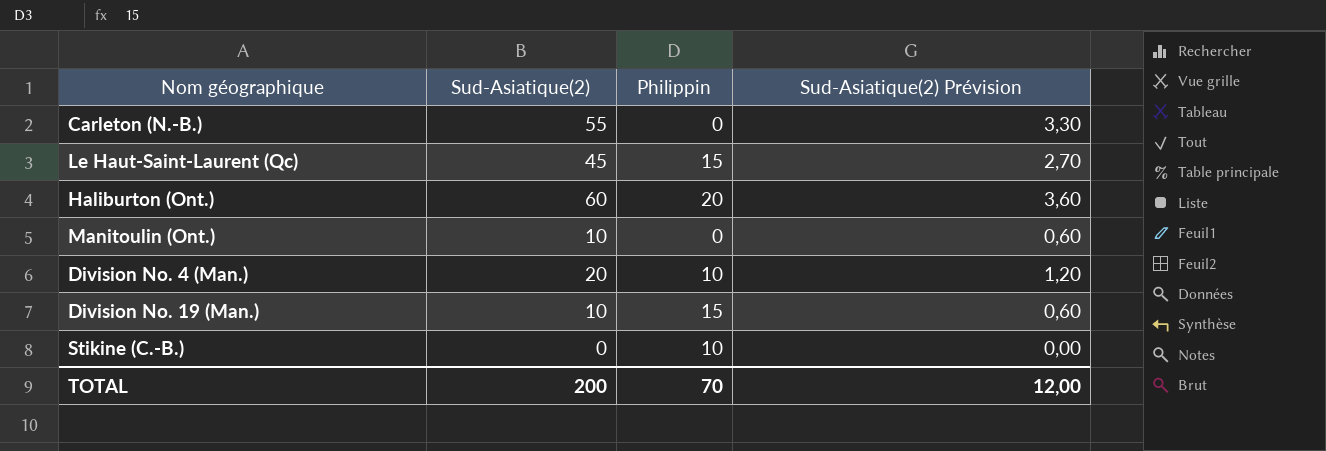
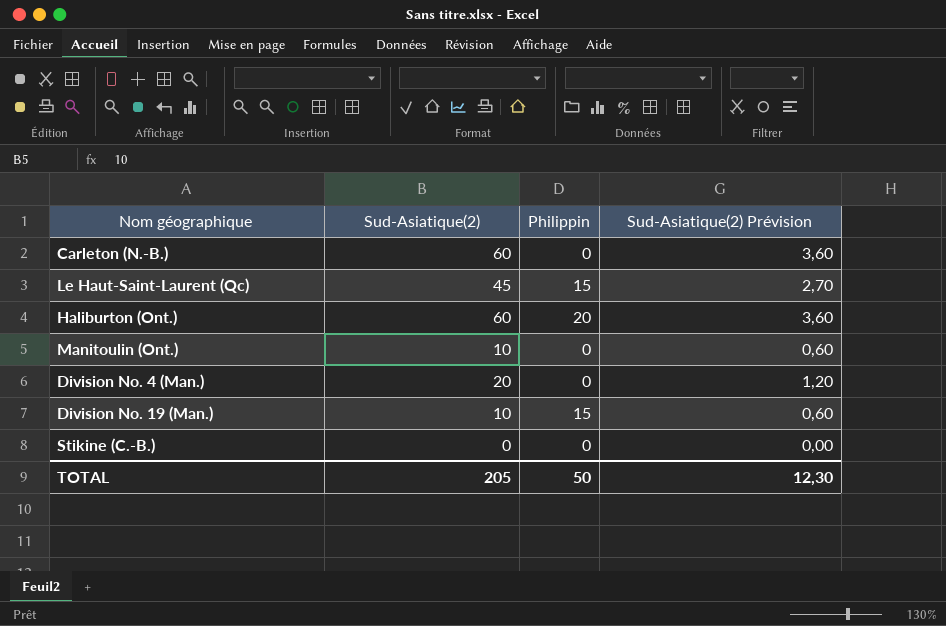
Carleton (N.-B.) | Sud-Asiatique(2): 55 -> 60
Carleton (N.-B.) | Sud-Asiatique(2) Prévision: 3,30 -> 3,60
Division No. 4 (Man.) | Philippin: 10 -> 0
Stikine (C.-B.) | Philippin: 10 -> 0
TOTAL | Sud-Asiatique(2): 200 -> 205
TOTAL | Philippin: 70 -> 50
TOTAL | Sud-Asiatique(2) Prévision: 12,00 -> 12,30

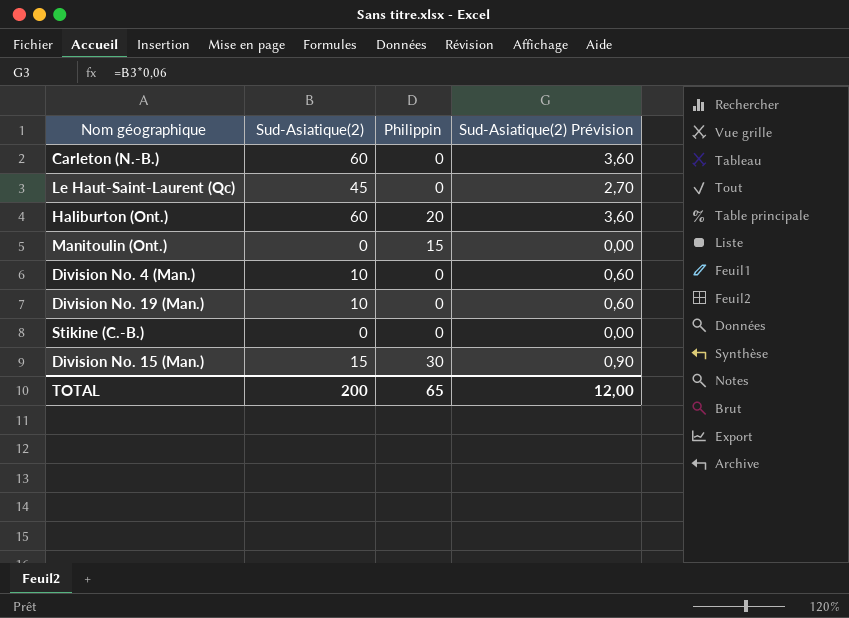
Le Haut-Saint-Laurent (Qc) | Philippin: 15 -> 0
Manitoulin (Ont.) | Sud-Asiatique(2): 10 -> 0
Manitoulin (Ont.) | Philippin: 0 -> 15
Manitoulin (Ont.) | Sud-Asiatique(2) Prévision: 0,60 -> 0,00
Division No. 4 (Man.) | Sud-Asiatique(2): 20 -> 10
Division No. 4 (Man.) | Sud-Asiatique(2) Prévision: 1,20 -> 0,60
Division No. 19 (Man.) | Philippin: 15 -> 0
row Division No. 15 (Man.): none -> 15 | 30 | 0,90
TOTAL | Sud-Asiatique(2): 205 -> 200
TOTAL | Philippin: 50 -> 65
TOTAL | Sud-Asiatique(2) Prévision: 12,30 -> 12,00

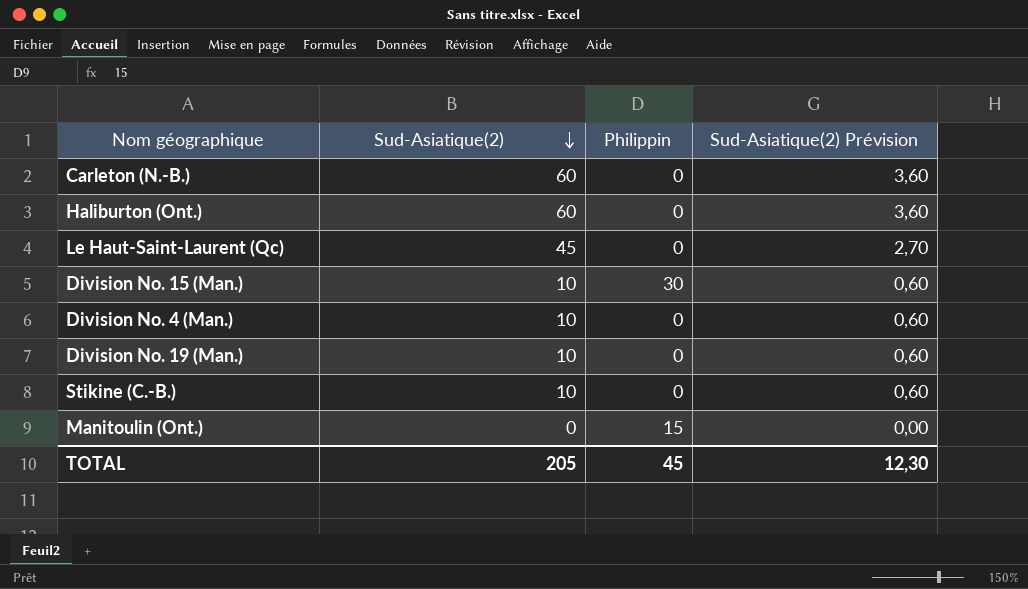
row order: none -> Sud-Asiatique(2) descending
Haliburton (Ont.) | Philippin: 20 -> 0
Division No. 15 (Man.) | Sud-Asiatique(2): 15 -> 10
Division No. 15 (Man.) | Sud-Asiatique(2) Prévision: 0,90 -> 0,60
Stikine (C.-B.) | Sud-Asiatique(2): 0 -> 10
Stikine (C.-B.) | Sud-Asiatique(2) Prévision: 0,00 -> 0,60
TOTAL | Sud-Asiatique(2): 200 -> 205
TOTAL | Philippin: 65 -> 45
TOTAL | Sud-Asiatique(2) Prévision: 12,00 -> 12,30

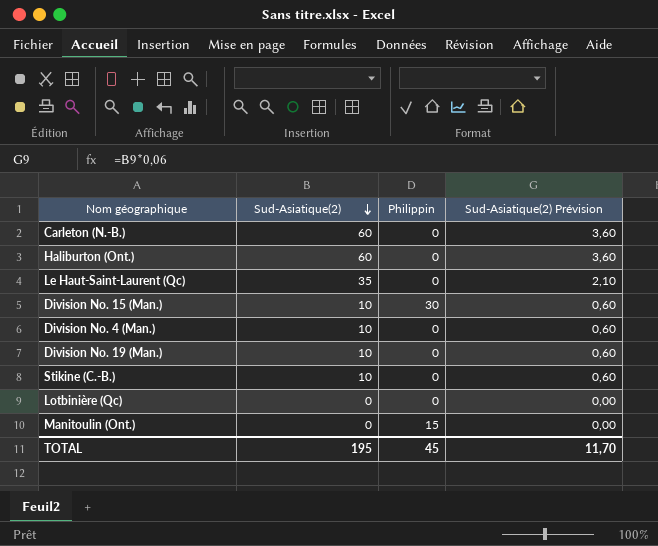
Le Haut-Saint-Laurent (Qc) | Sud-Asiatique(2): 45 -> 35
Le Haut-Saint-Laurent (Qc) | Sud-Asiatique(2) Prévision: 2,70 -> 2,10
row Lotbinière (Qc): none -> 0 | 0 | 0,00
TOTAL | Sud-Asiatique(2): 205 -> 195
TOTAL | Sud-Asiatique(2) Prévision: 12,30 -> 11,70

